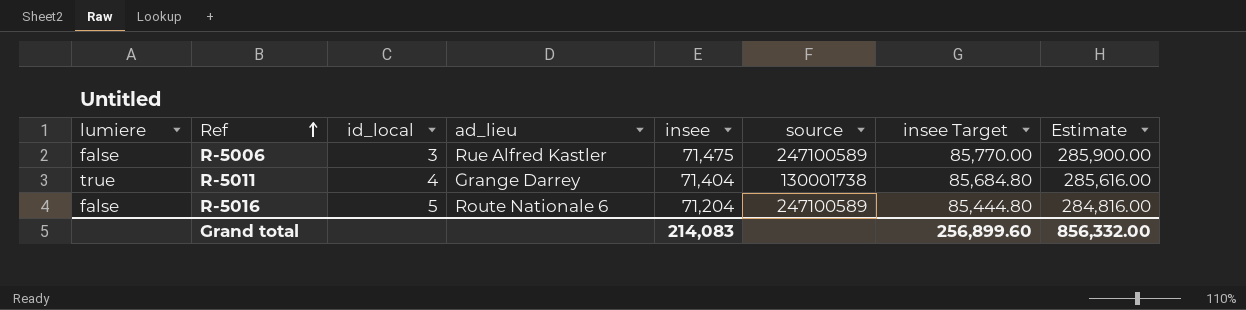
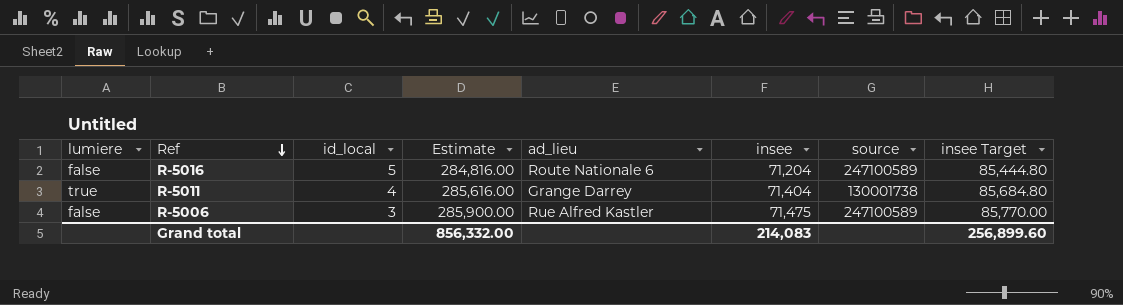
row order: Ref ascending -> Ref descending
column Estimate | position: 8 -> 4

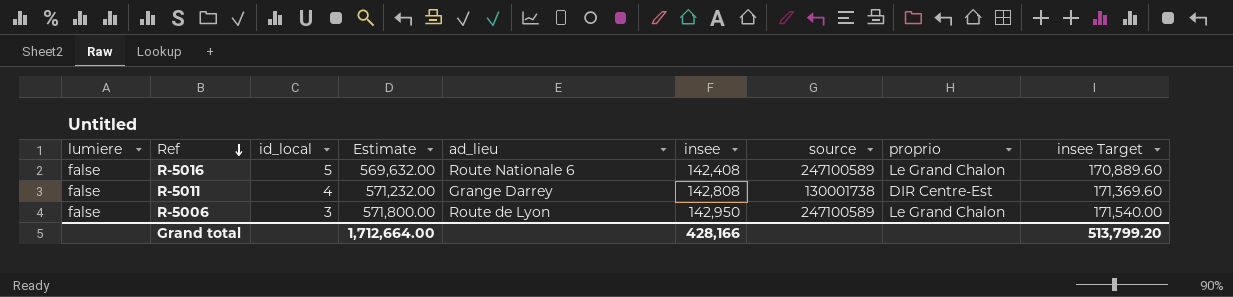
column proprio | position: none -> 8
R-5016 | Estimate: 284,816.00 -> 569,632.00
R-5016 | insee: 71,204 -> 142,408
R-5016 | insee Target: 85,444.80 -> 170,889.60
R-5011 | lumiere: true -> false
R-5011 | Estimate: 285,616.00 -> 571,232.00
R-5011 | insee: 71,404 -> 142,808
R-5011 | insee Target: 85,684.80 -> 171,369.60
R-5006 | Estimate: 285,900.00 -> 571,800.00
R-5006 | ad_lieu: Rue Alfred Kastler -> Route de Lyon
R-5006 | insee: 71,475 -> 142,950
R-5006 | insee Target: 85,770.00 -> 171,540.00
Grand total | Estimate: 856,332.00 -> 1,712,664.00
Grand total | insee: 214,083 -> 428,166
Grand total | insee Target: 256,899.60 -> 513,799.20

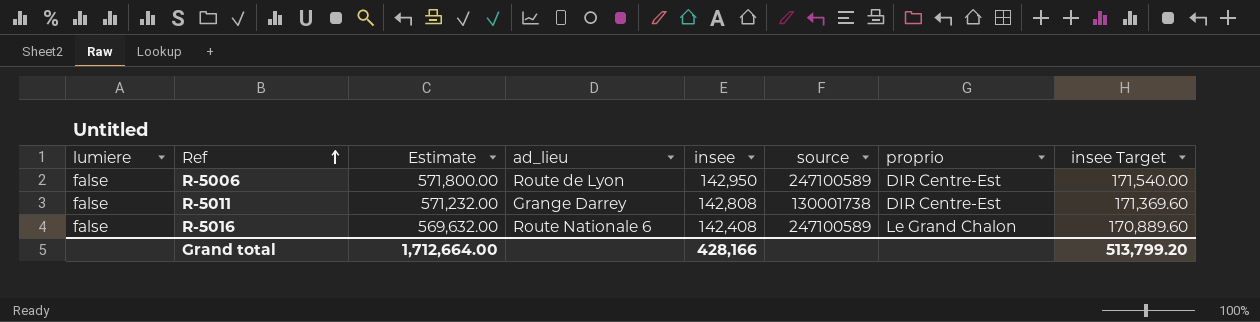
row order: Ref descending -> Ref ascending
column id_local | position: 3 -> none
R-5006 | proprio: Le Grand Chalon -> DIR Centre-Est

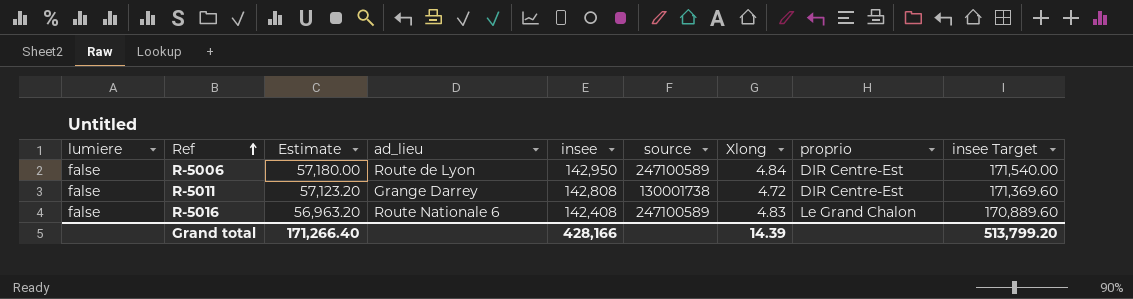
column Estimate | formula: [insee] * 4 -> [insee] * 0.4
column Xlong | position: none -> 7
Grand total | Estimate: 1,712,664.00 -> 171,266.40

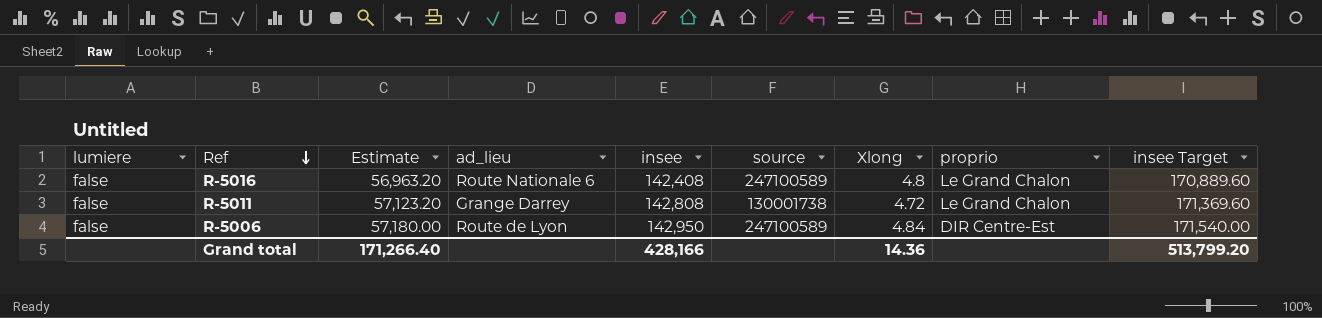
row order: Ref ascending -> Ref descending
R-5016 | Xlong: 4.83 -> 4.8
R-5011 | proprio: DIR Centre-Est -> Le Grand Chalon
Grand total | Xlong: 14.39 -> 14.36

